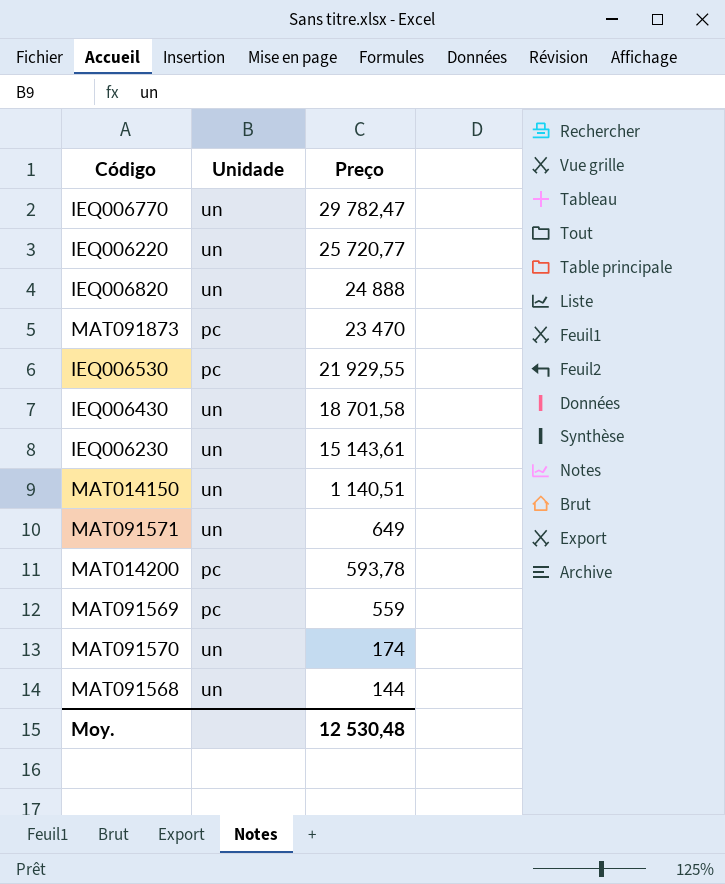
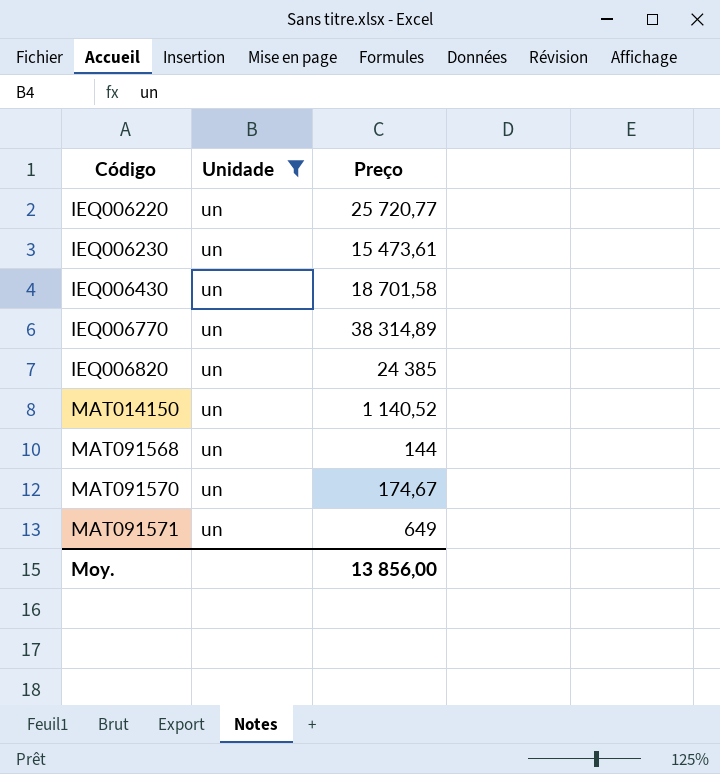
filter: none -> Unidade = un
row order: Preço descending -> Código ascending
IEQ006230 | Preço: 15 143,61 -> 15 473,61
IEQ006770 | Preço: 29 782,47 -> 38 314,89
IEQ006820 | Preço: 24 888 -> 24 385
MAT014150 | Preço: 1 140,51 -> 1 140,52
MAT091570 | Preço: 174 -> 174,67
Moy. | Preço: 12 530,48 -> 13 856,00

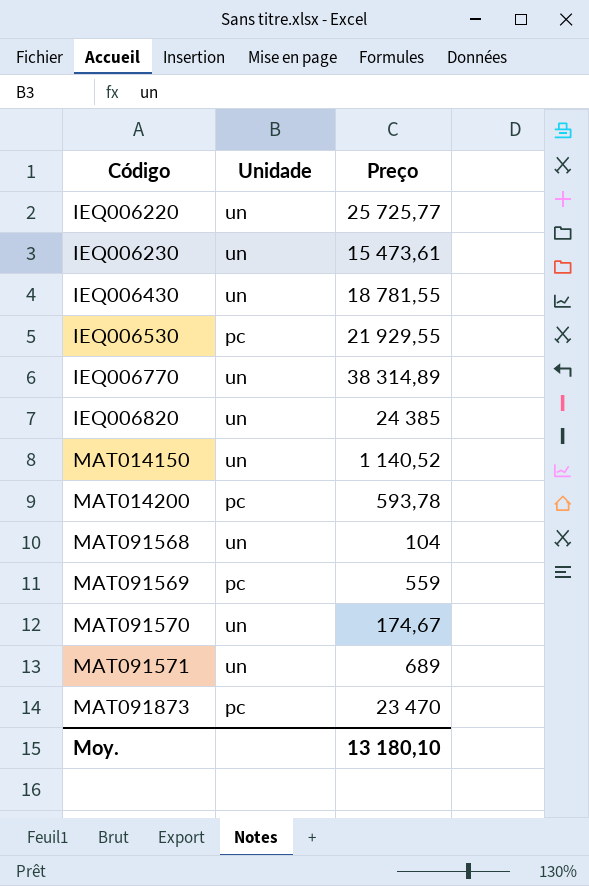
filter: Unidade = un -> none
IEQ006220 | Preço: 25 720,77 -> 25 725,77
IEQ006430 | Preço: 18 701,58 -> 18 781,55
MAT091568 | Preço: 144 -> 104
MAT091571 | Preço: 649 -> 689
Moy. | Preço: 13 856,00 -> 13 180,10

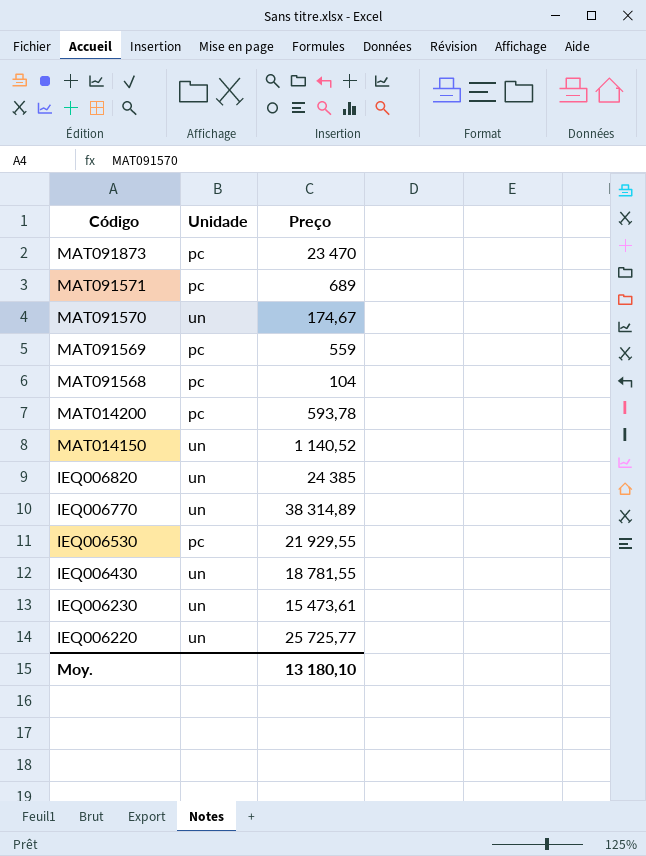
row order: Código ascending -> Código descending
MAT091571 | Unidade: un -> pc
MAT091568 | Unidade: un -> pc

